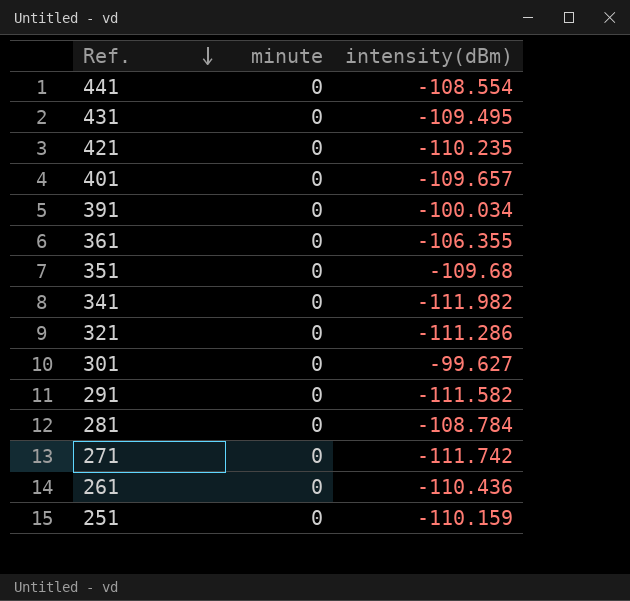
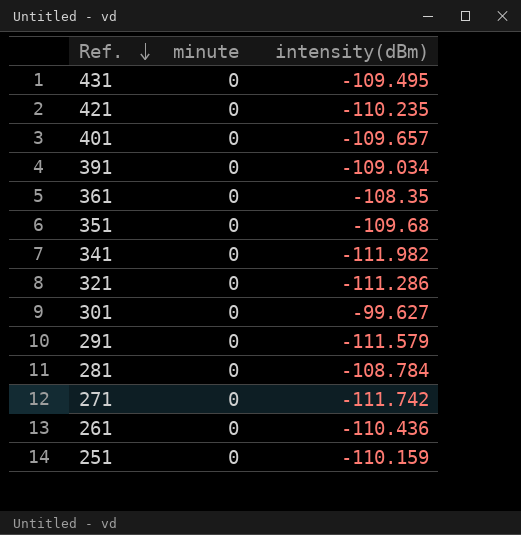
row 441: 0 | -108.554 -> none
391 | intensity(dBm): -100.034 -> -109.034
361 | intensity(dBm): -106.355 -> -108.35
291 | intensity(dBm): -111.582 -> -111.579

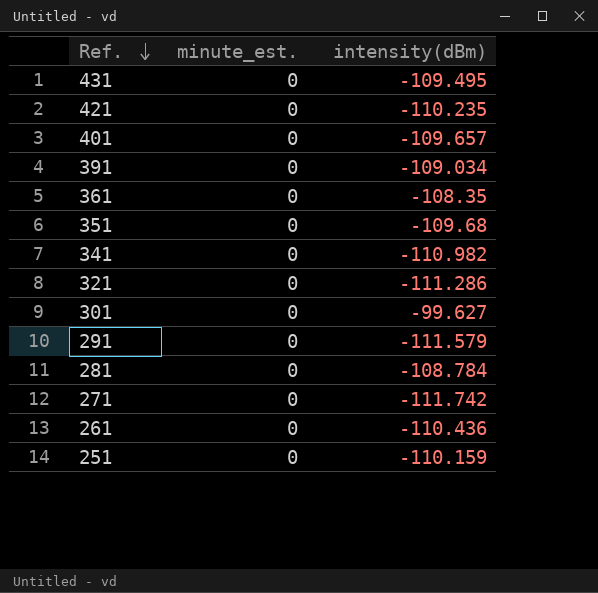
column name: minute -> minute_est.
341 | intensity(dBm): -111.982 -> -110.982

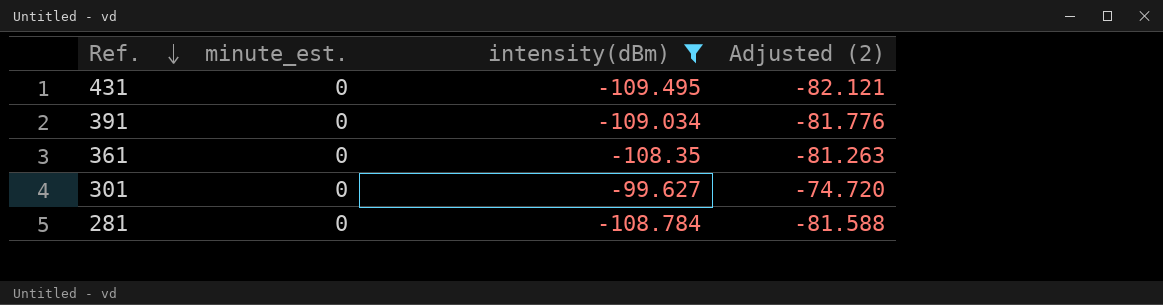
filter: none -> intensity(dBm) >= -109.495
column Adjusted (2) | formula: none -> [intensity(dBm)] * 0.75

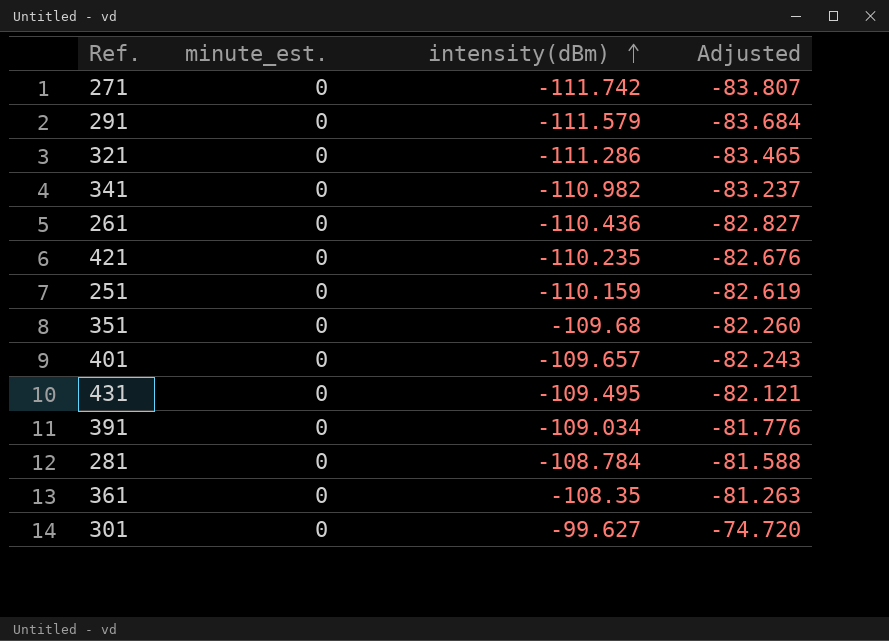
filter: intensity(dBm) >= -109.495 -> none
row order: Ref. descending -> intensity(dBm) ascending
column name: Adjusted (2) -> Adjusted

